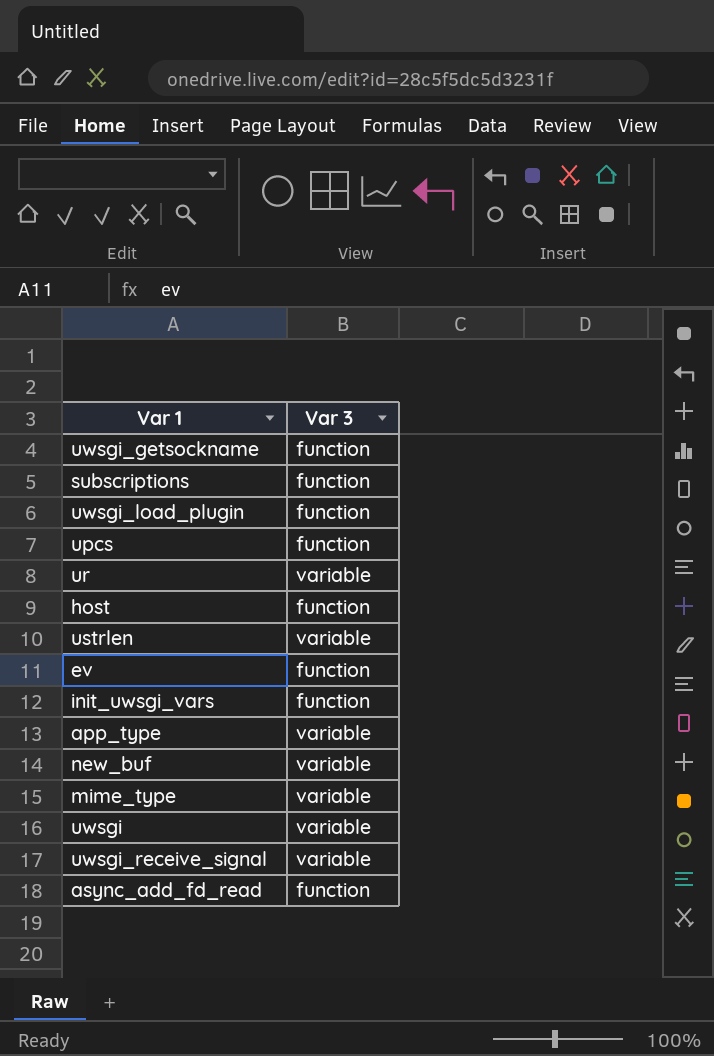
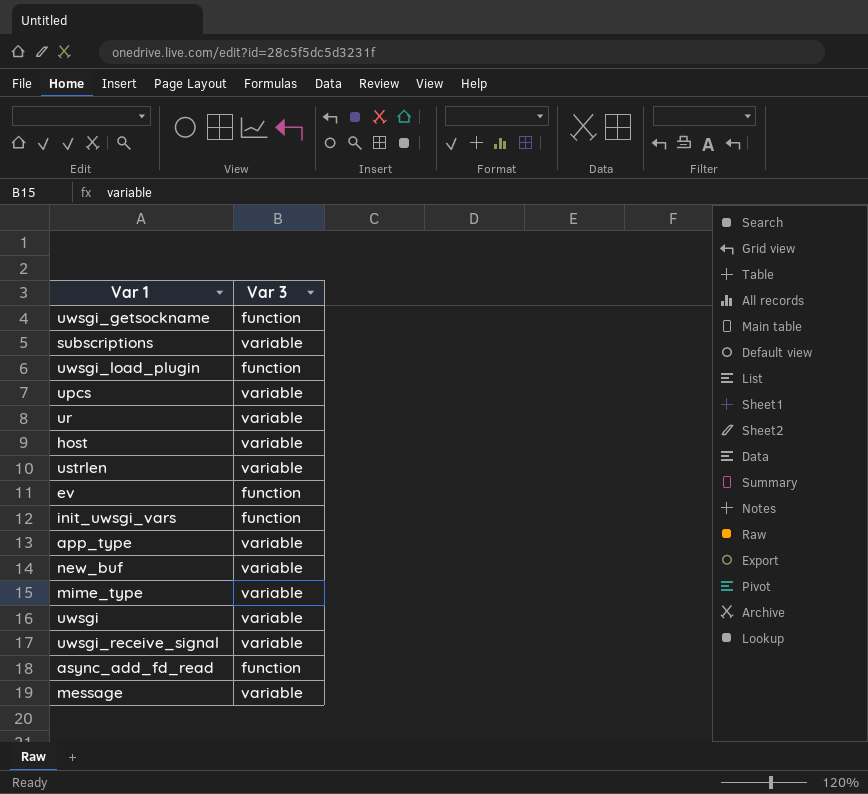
subscriptions | Var 3: function -> variable
upcs | Var 3: function -> variable
host | Var 3: function -> variable
row message: none -> variable

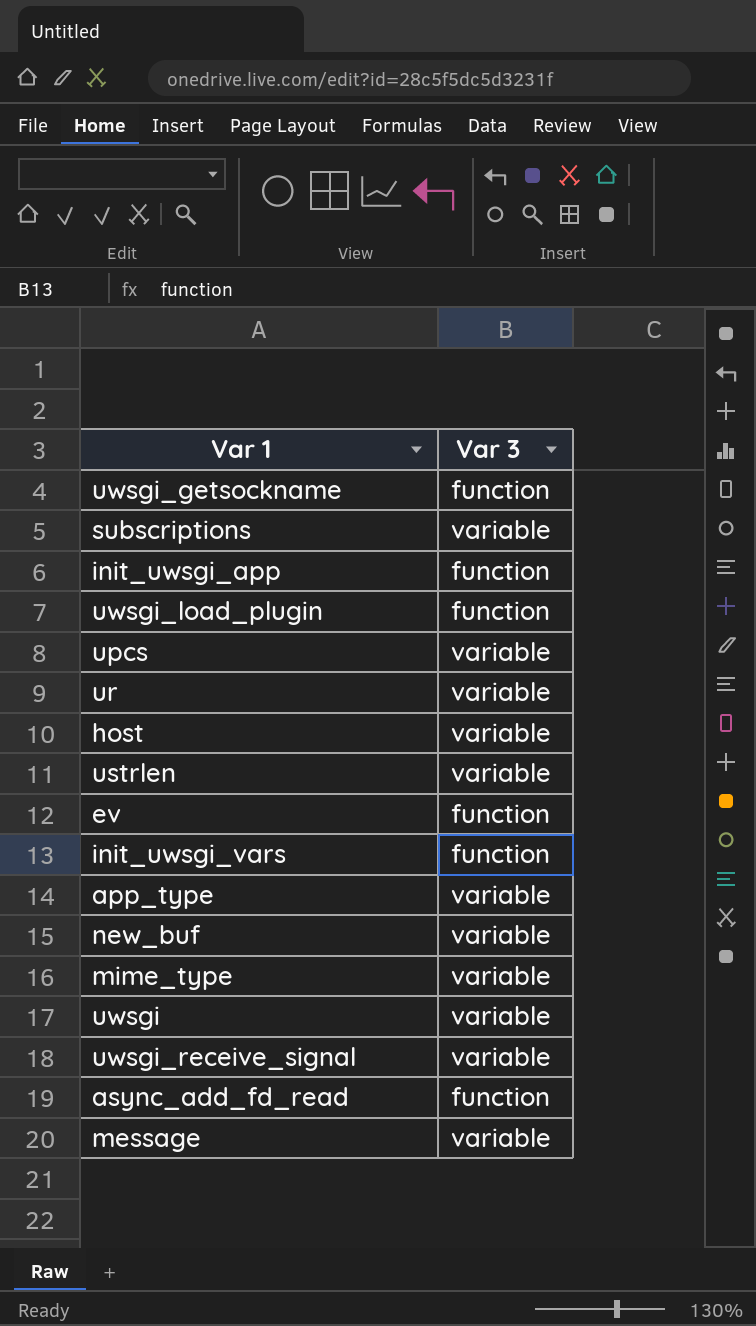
row init_uwsgi_app: none -> function

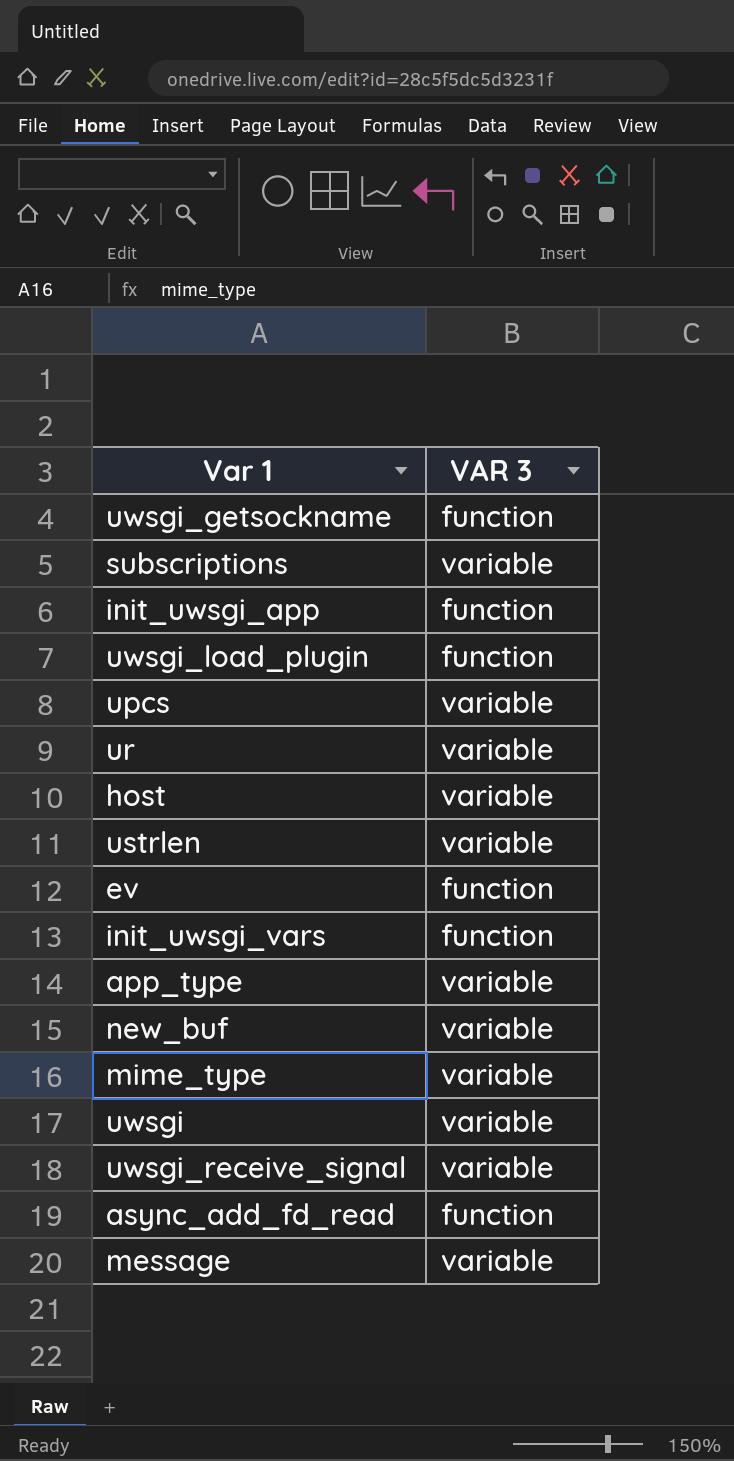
column name: Var 3 -> VAR 3

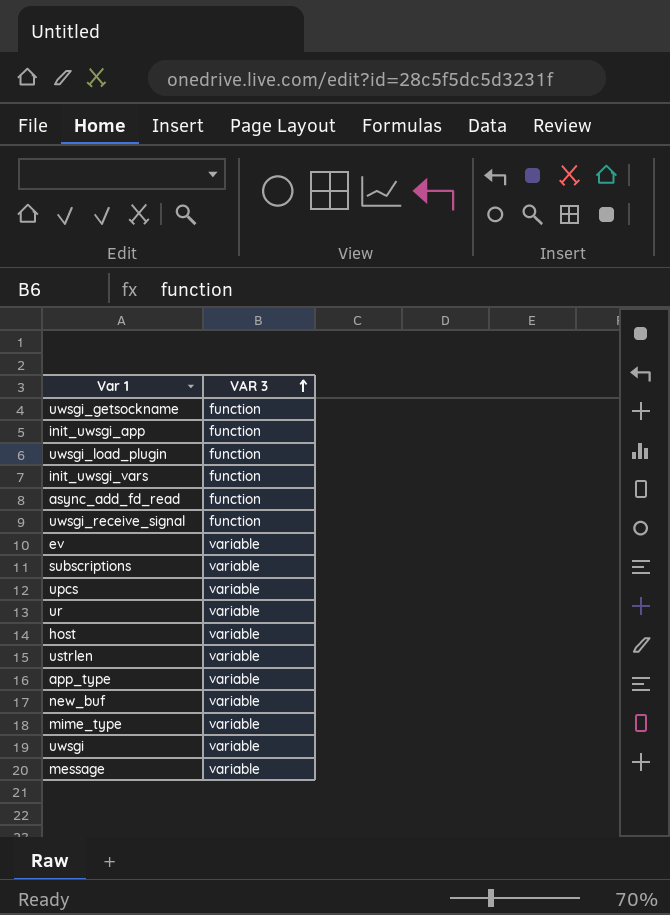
row order: none -> VAR 3 ascending
uwsgi_receive_signal | VAR 3: variable -> function
ev | VAR 3: function -> variable

